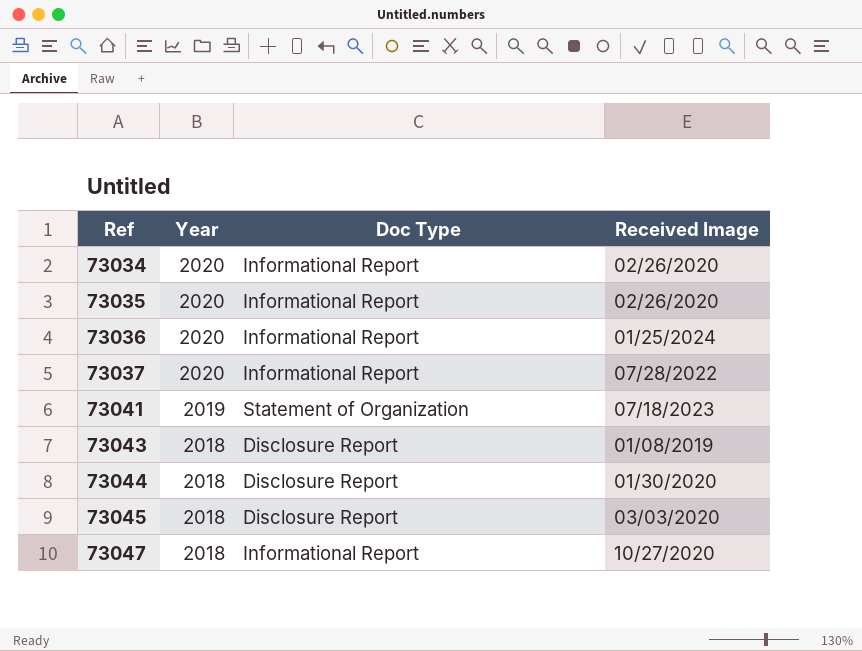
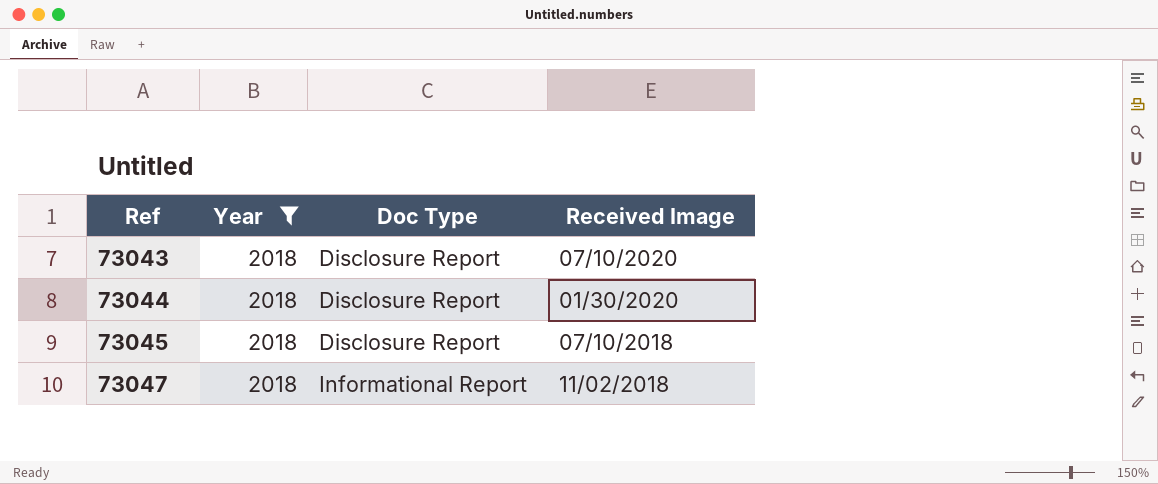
filter: none -> Year = 2018
73043 | Received Image: 01/08/2019 -> 07/10/2020
73045 | Received Image: 03/03/2020 -> 07/10/2018
73047 | Received Image: 10/27/2020 -> 11/02/2018

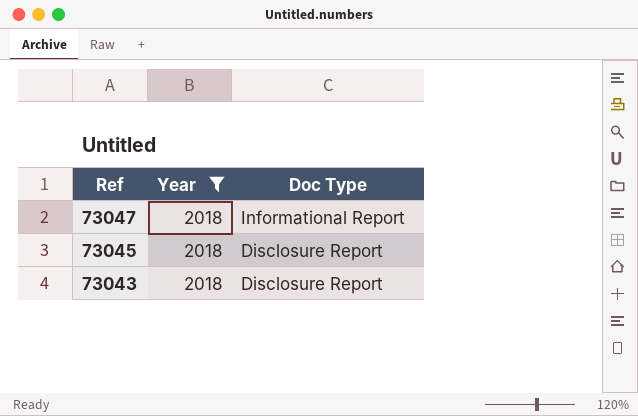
row order: Ref ascending -> Ref descending
column Received Image | position: 4 -> none
row 73044: 2018 | Disclosure Report | 01/30/2020 -> none

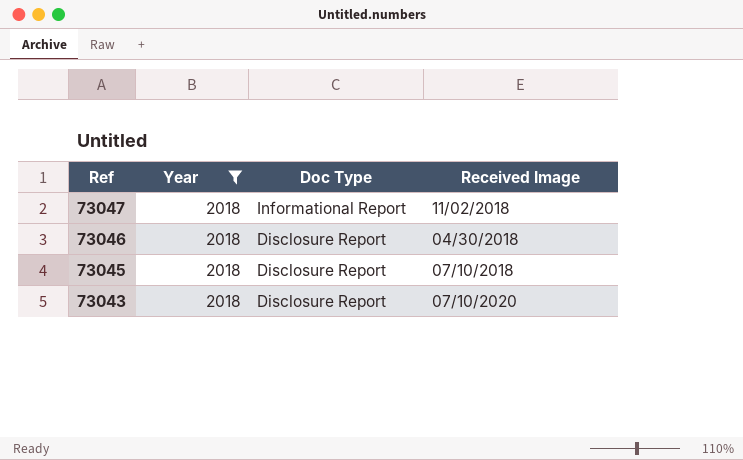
column Received Image | position: none -> 4
row 73046: none -> 2018 | Disclosure Report | 04/30/2018

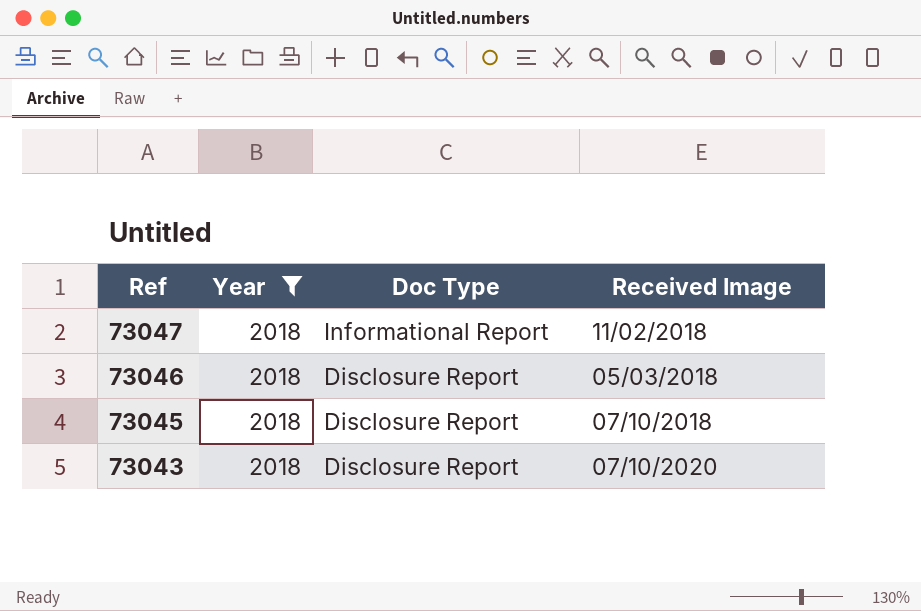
73046 | Received Image: 04/30/2018 -> 05/03/2018

